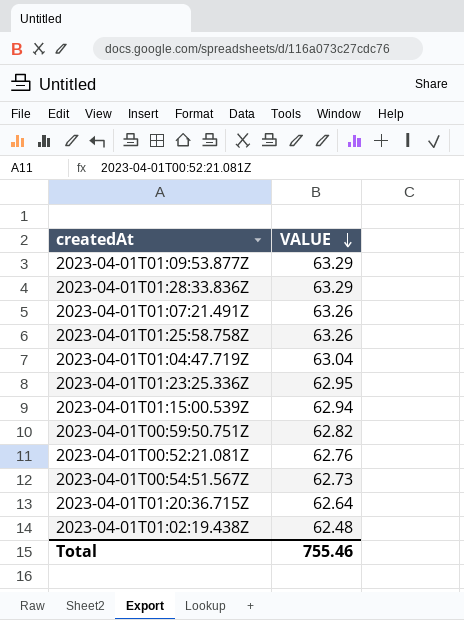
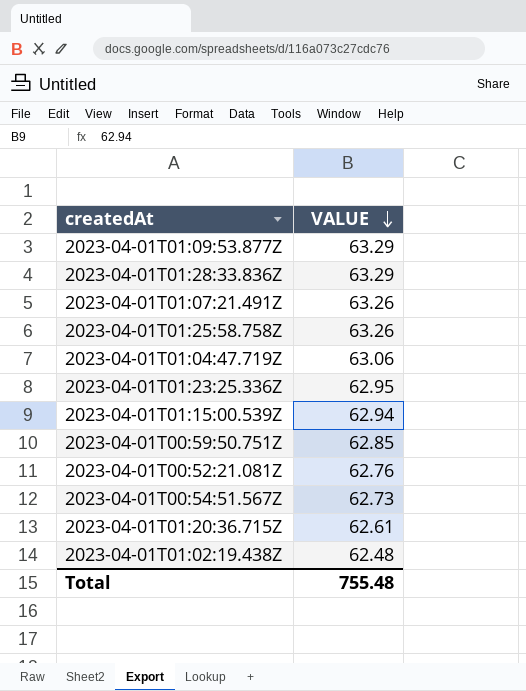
2023-04-01T01:04:47.719Z | VALUE: 63.04 -> 63.06
2023-04-01T00:59:50.751Z | VALUE: 62.82 -> 62.85
2023-04-01T01:20:36.715Z | VALUE: 62.64 -> 62.61
Total | VALUE: 755.46 -> 755.48

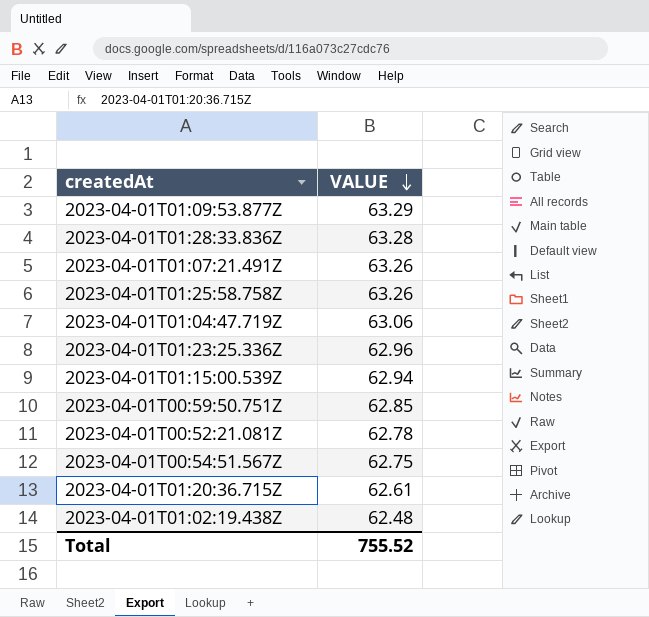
2023-04-01T01:28:33.836Z | VALUE: 63.29 -> 63.28
2023-04-01T01:23:25.336Z | VALUE: 62.95 -> 62.96
2023-04-01T00:52:21.081Z | VALUE: 62.76 -> 62.78
2023-04-01T00:54:51.567Z | VALUE: 62.73 -> 62.75
Total | VALUE: 755.48 -> 755.52

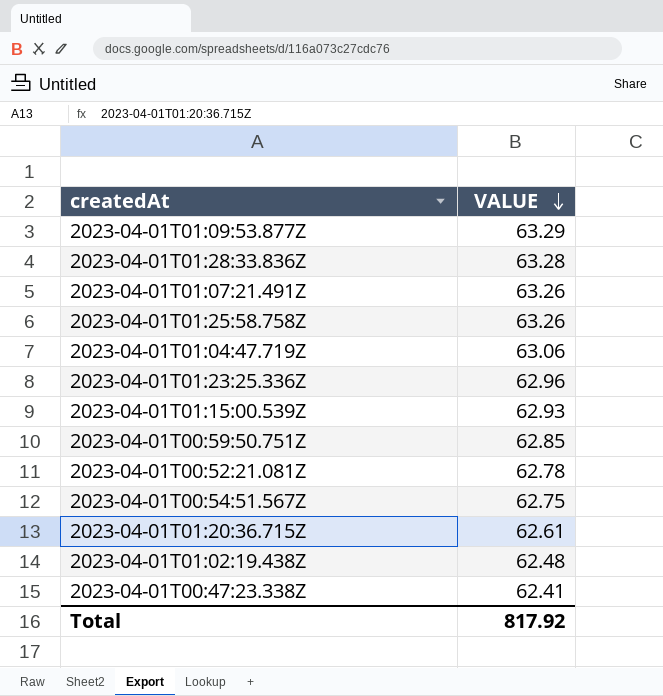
2023-04-01T01:15:00.539Z | VALUE: 62.94 -> 62.93
row 2023-04-01T00:47:23.338Z: none -> 62.41
Total | VALUE: 755.52 -> 817.92

